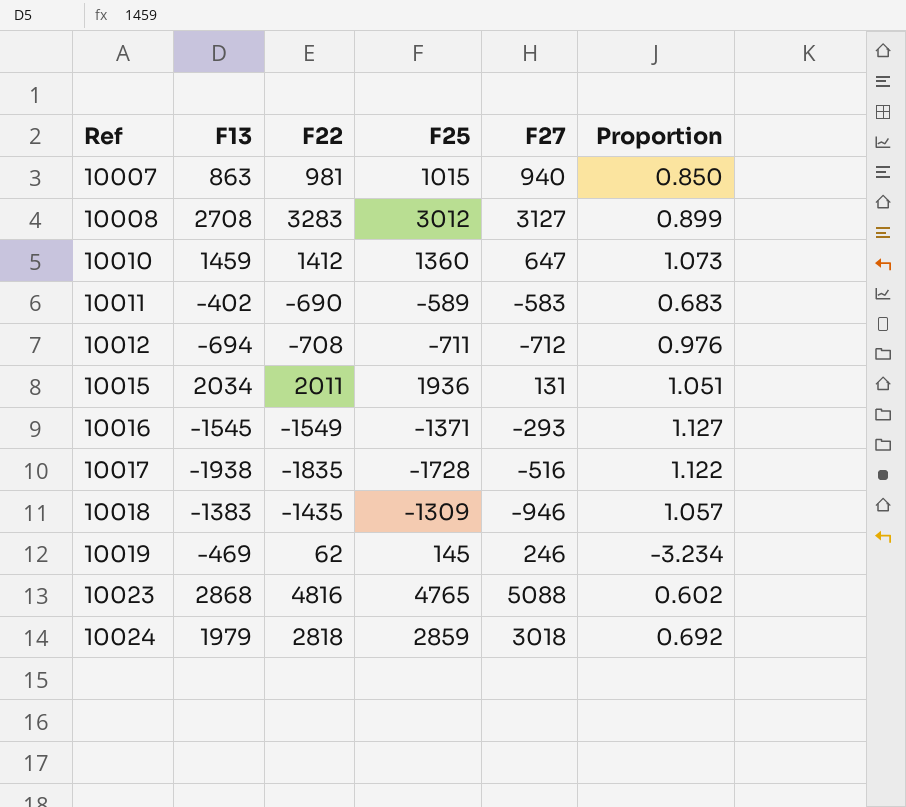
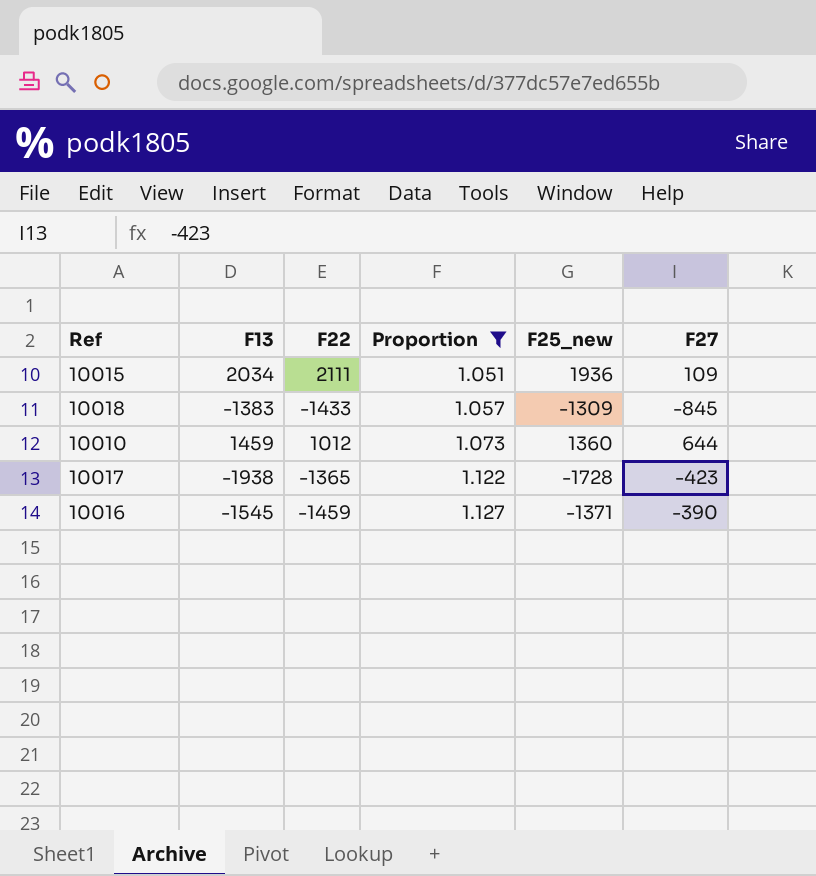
filter: none -> Proportion >= 1.051
row order: Ref ascending -> Proportion ascending
column Proportion | position: 6 -> 4
column name: F25 -> F25_new
10015 | F22: 2011 -> 2111
10015 | F27: 131 -> 109
10018 | F22: -1435 -> -1433
10018 | F27: -946 -> -845
10010 | F22: 1412 -> 1012
10010 | F27: 647 -> 644
10017 | F22: -1835 -> -1365
10017 | F27: -516 -> -423
10016 | F22: -1549 -> -1459
10016 | F27: -293 -> -390

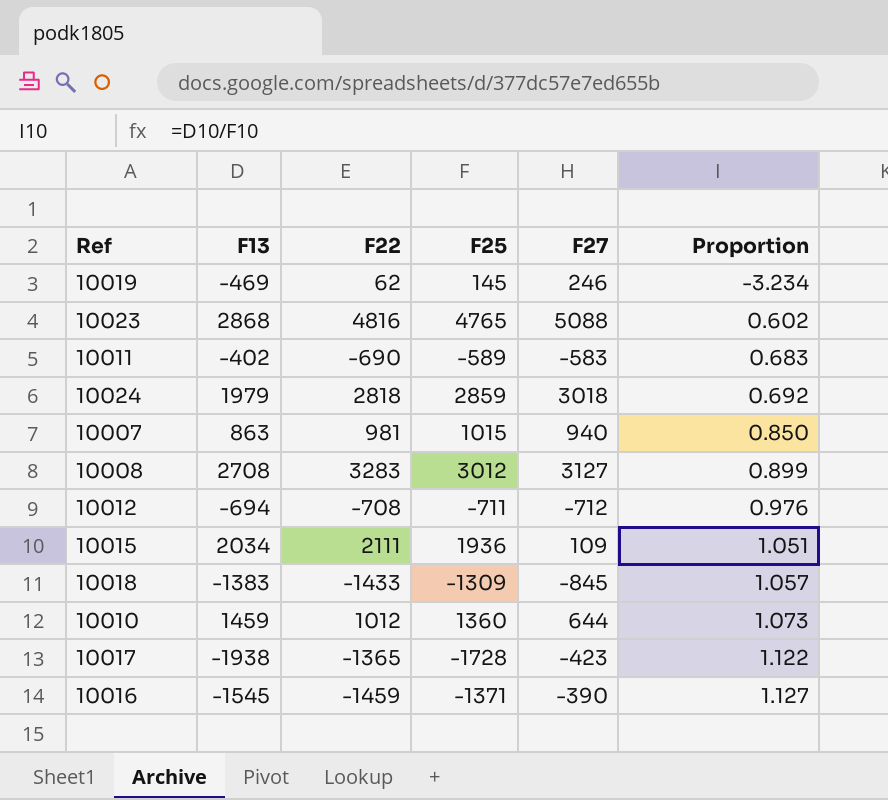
filter: Proportion >= 1.051 -> none
column name: F25_new -> F25
column Proportion | position: 4 -> 6

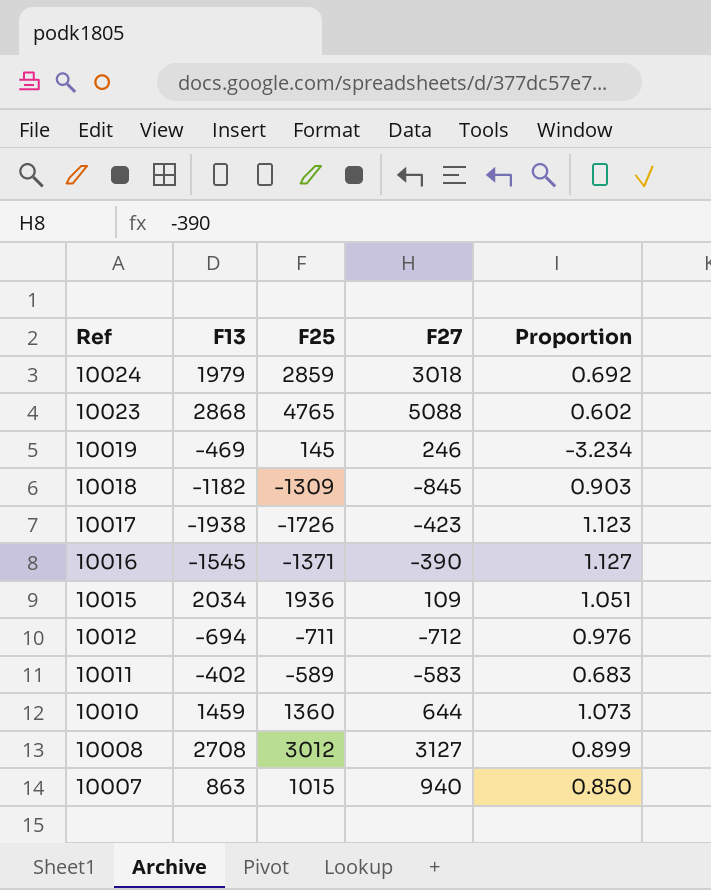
row order: Proportion ascending -> Ref descending
column F22 | position: 3 -> none
10018 | F13: -1383 -> -1182
10018 | Proportion: 1.057 -> 0.903
10017 | F25: -1728 -> -1726
10017 | Proportion: 1.122 -> 1.123

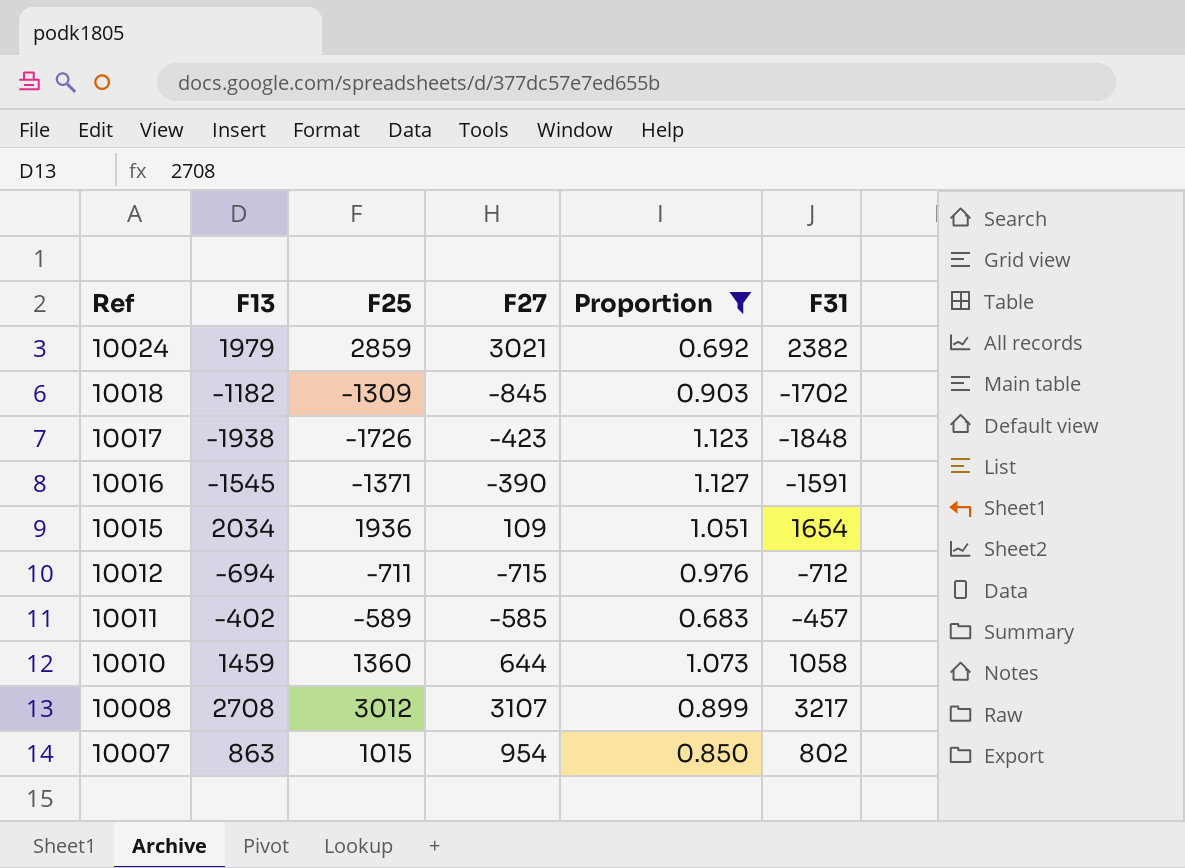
filter: none -> Proportion >= 0.683
column F31 | position: none -> 6
10024 | F27: 3018 -> 3021
10012 | F27: -712 -> -715
10011 | F27: -583 -> -585
10008 | F27: 3127 -> 3107
10007 | F27: 940 -> 954

